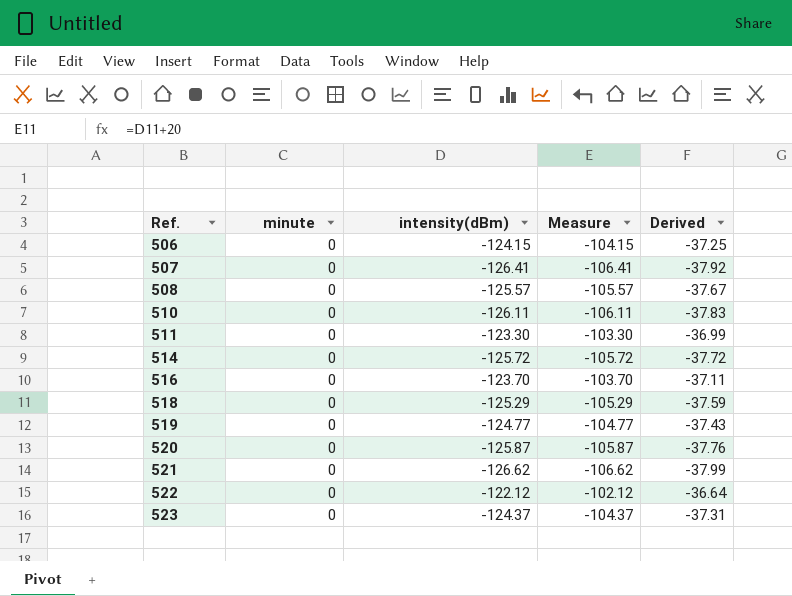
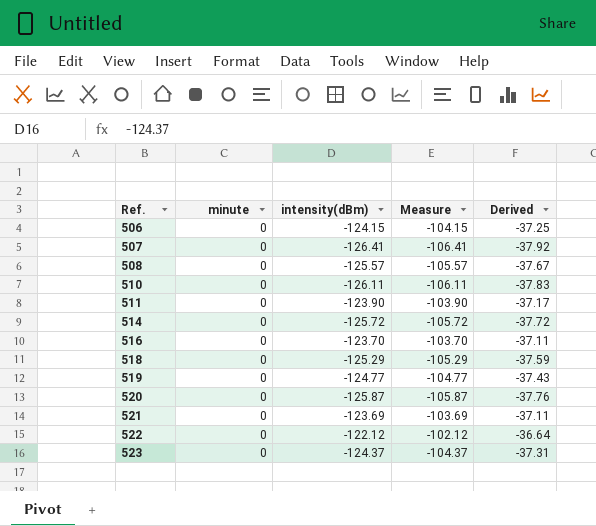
511 | intensity(dBm): -123.30 -> -123.90
511 | Measure: -103.30 -> -103.90
511 | Derived: -36.99 -> -37.17
521 | intensity(dBm): -126.62 -> -123.69
521 | Measure: -106.62 -> -103.69
521 | Derived: -37.99 -> -37.11

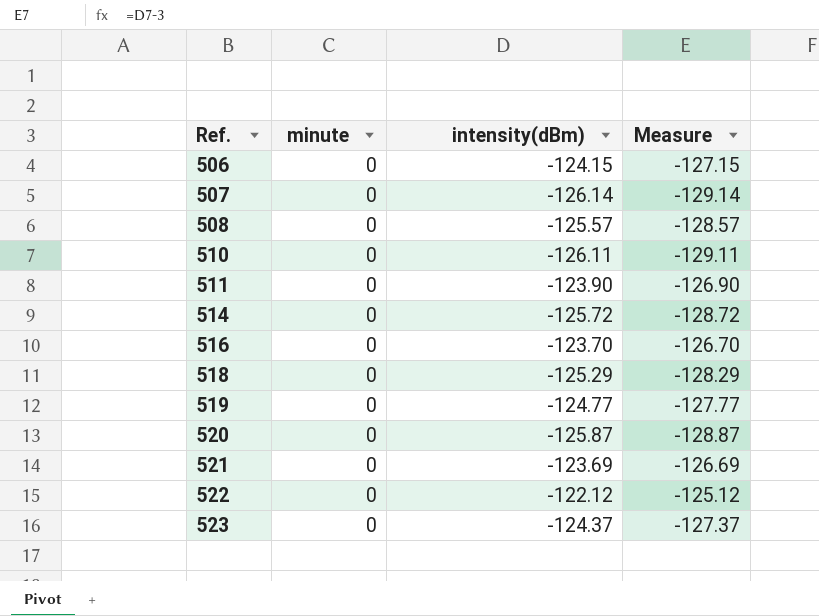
column Derived | formula: [intensity(dBm)] * 0.3 -> none
column Measure | formula: [intensity(dBm)] + 20 -> [intensity(dBm)] - 3
507 | intensity(dBm): -126.41 -> -126.14

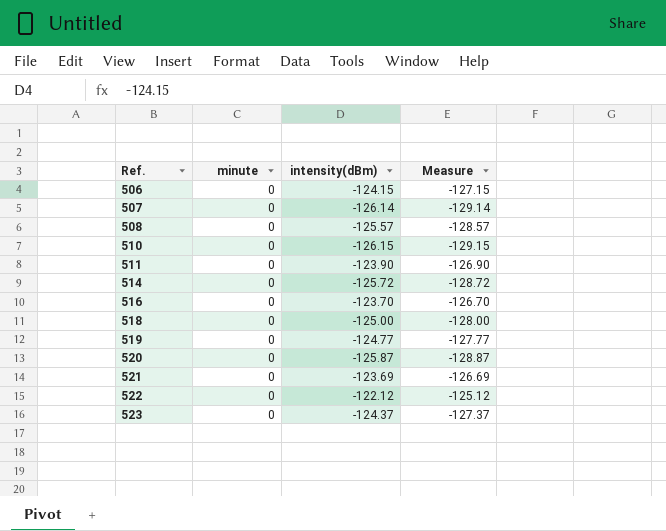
510 | intensity(dBm): -126.11 -> -126.15
510 | Measure: -129.11 -> -129.15
518 | intensity(dBm): -125.29 -> -125.00
518 | Measure: -128.29 -> -128.00

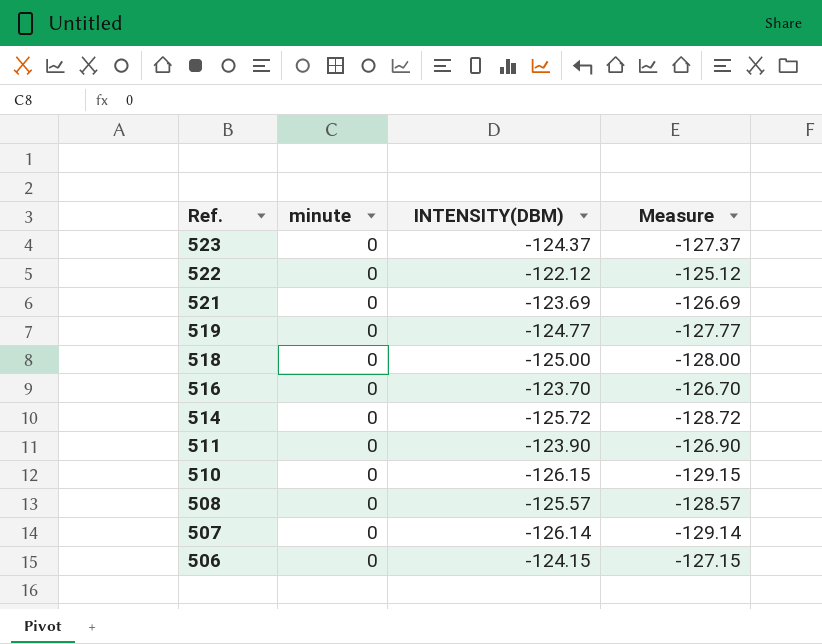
row order: Ref. ascending -> Ref. descending
column name: intensity(dBm) -> INTENSITY(DBM)
row 520: 0 | -125.87 | -128.87 -> none

